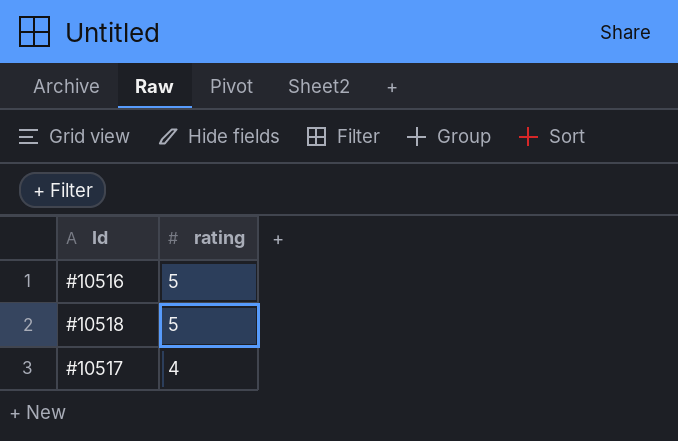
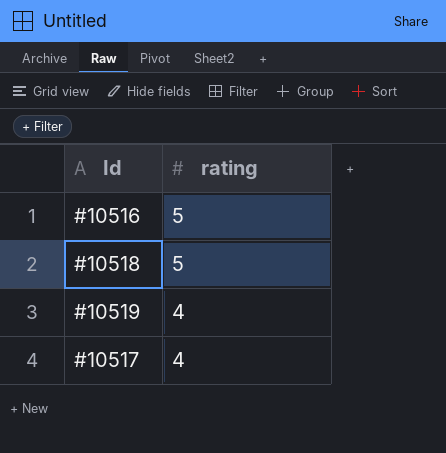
row #10519: none -> 4

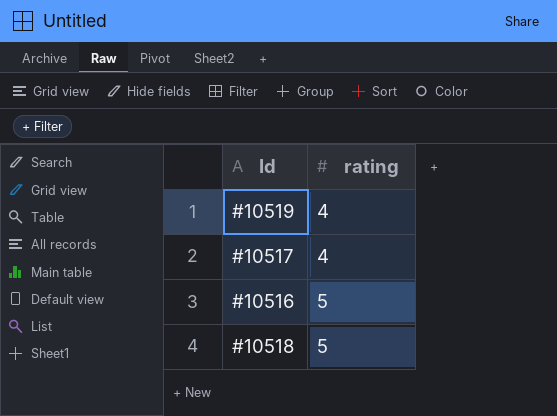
row order: rating descending -> rating ascending

